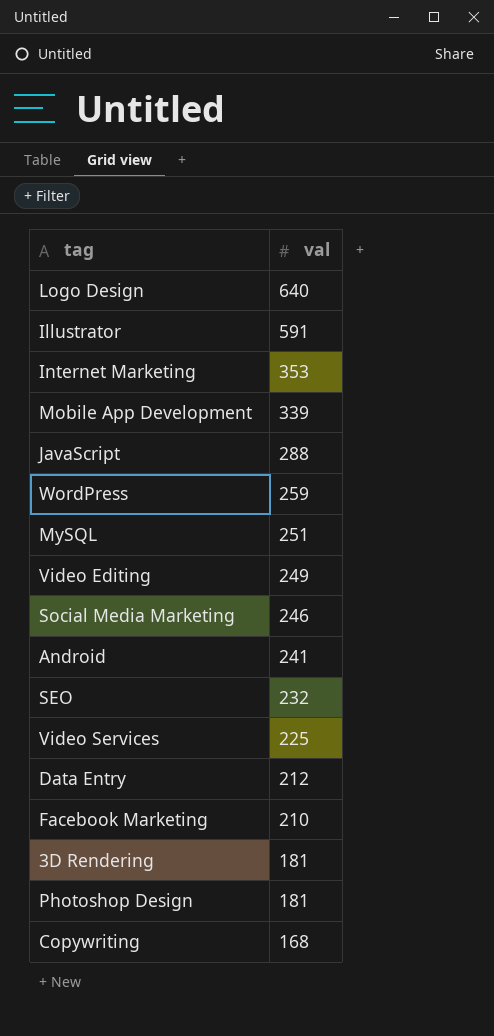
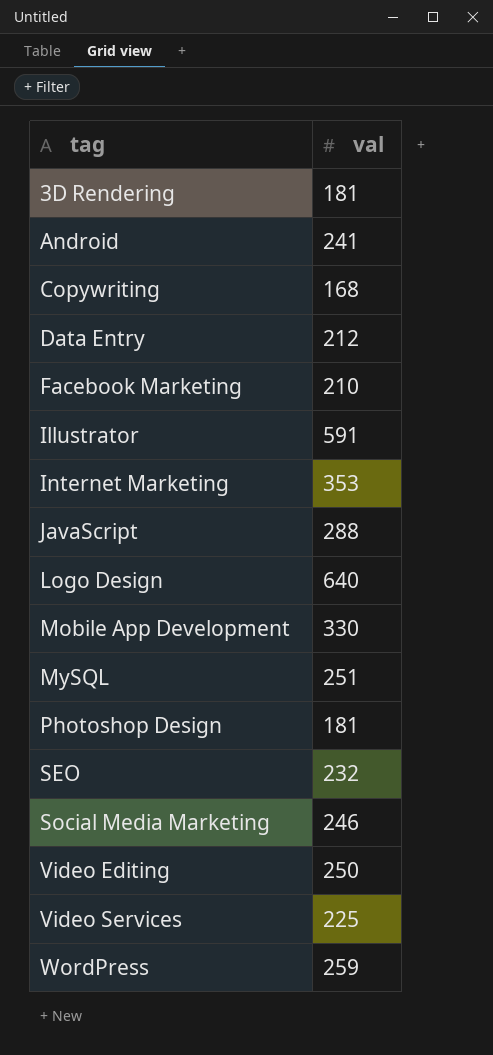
row order: val descending -> tag ascending
Mobile App Development | val: 339 -> 330
Video Editing | val: 249 -> 250

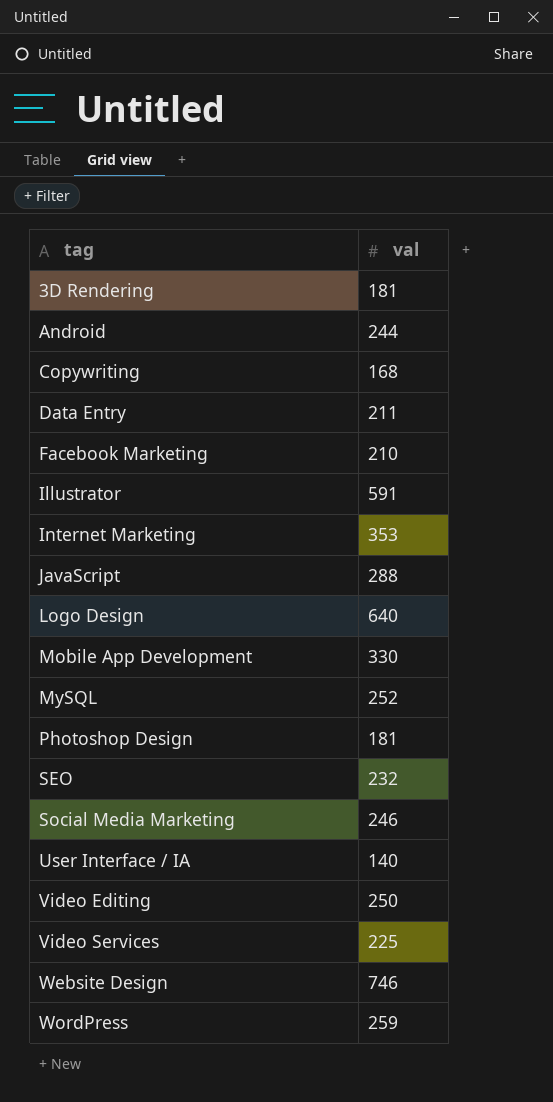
Android | val: 241 -> 244
Data Entry | val: 212 -> 211
MySQL | val: 251 -> 252
row User Interface / IA: none -> 140
row Website Design: none -> 746

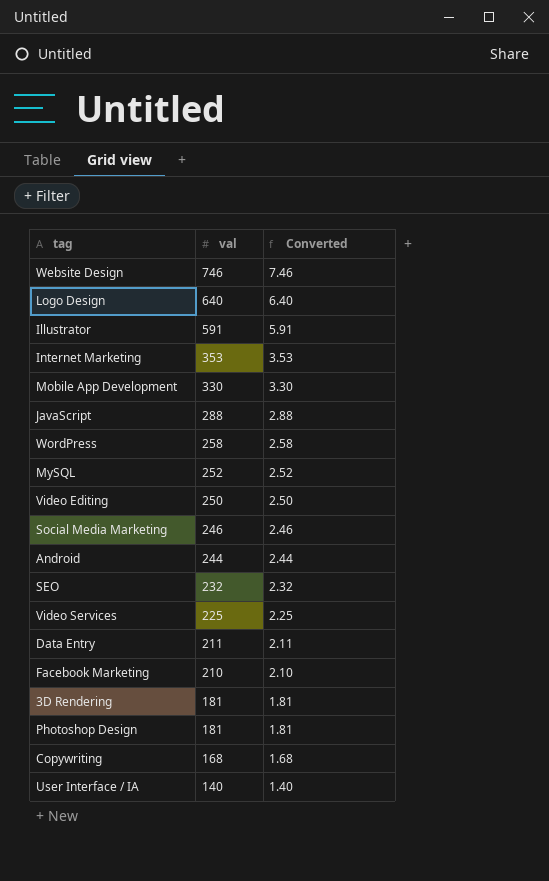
row order: tag ascending -> val descending
column Converted | formula: none -> [val] * 0.01
WordPress | val: 259 -> 258

